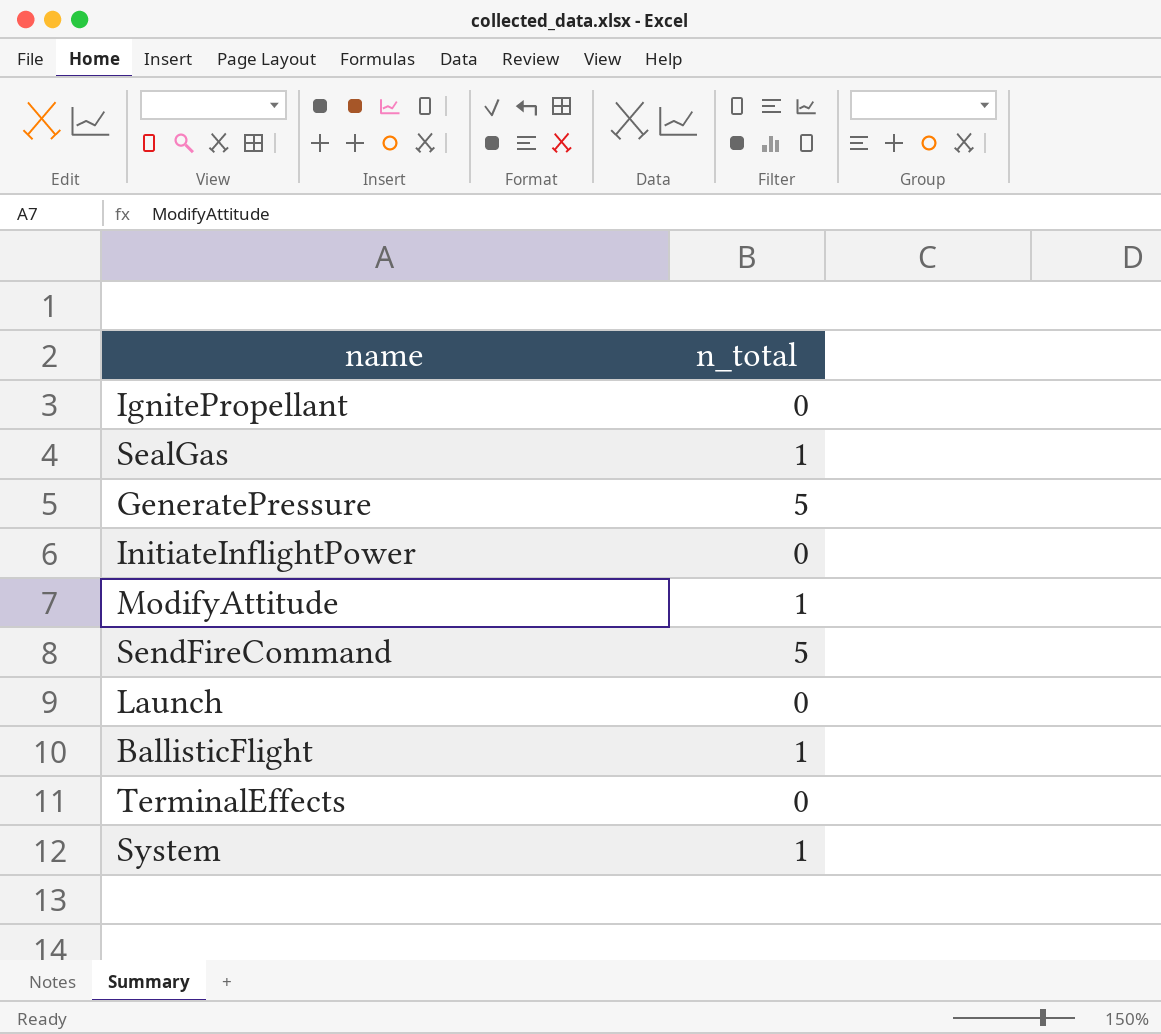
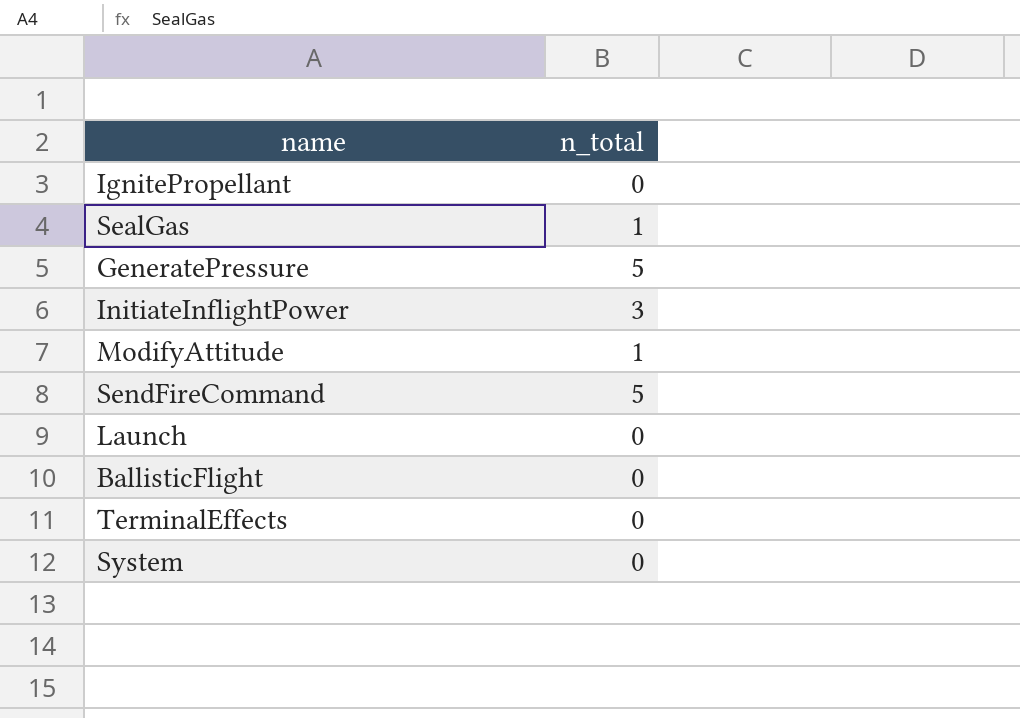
InitiateInflightPower | n_total: 0 -> 3
BallisticFlight | n_total: 1 -> 0
System | n_total: 1 -> 0

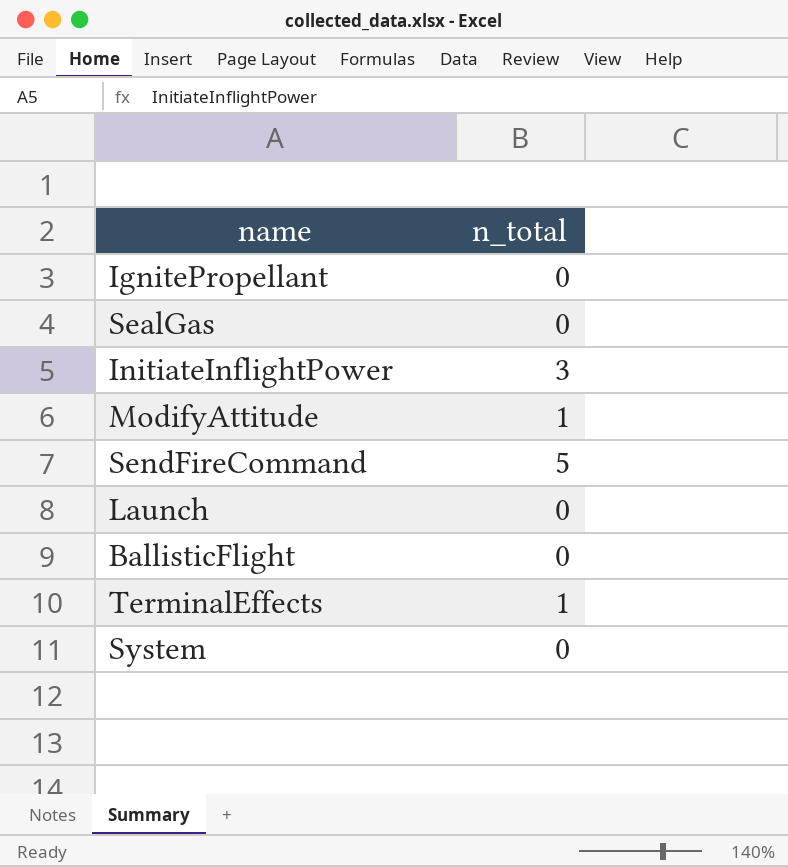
row GeneratePressure: 5 -> none
SealGas | n_total: 1 -> 0
TerminalEffects | n_total: 0 -> 1

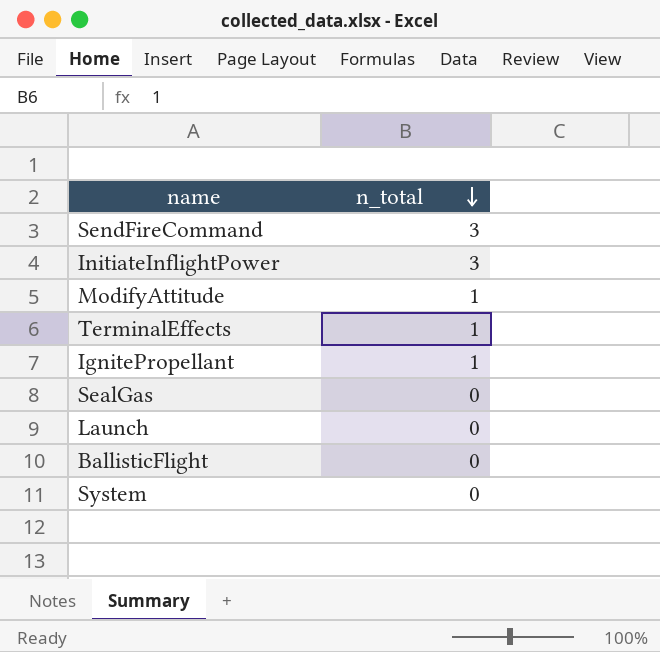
row order: none -> n_total descending
SendFireCommand | n_total: 5 -> 3
IgnitePropellant | n_total: 0 -> 1

